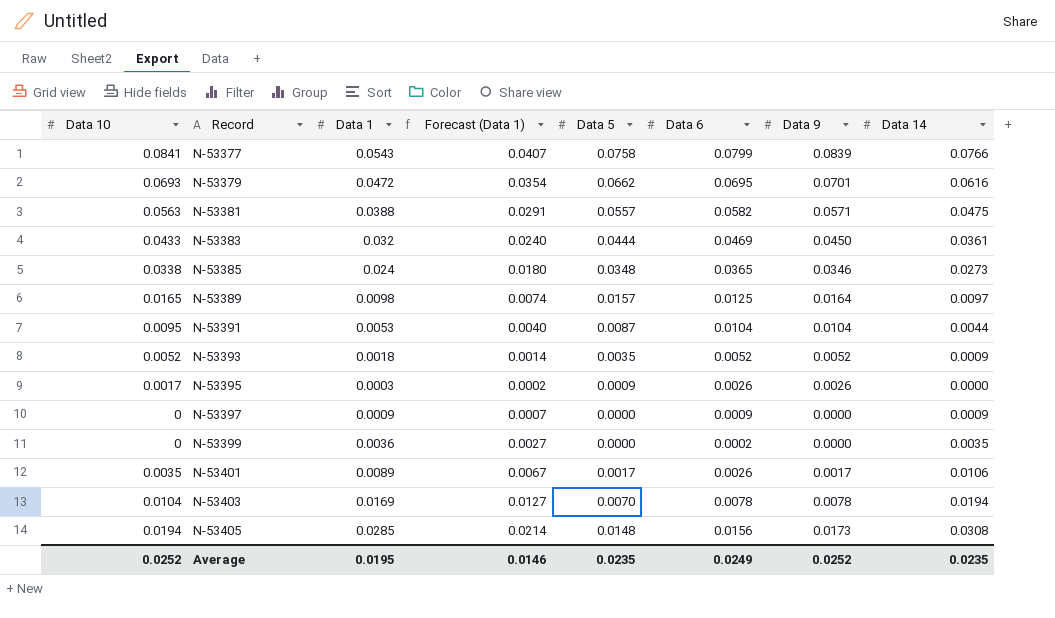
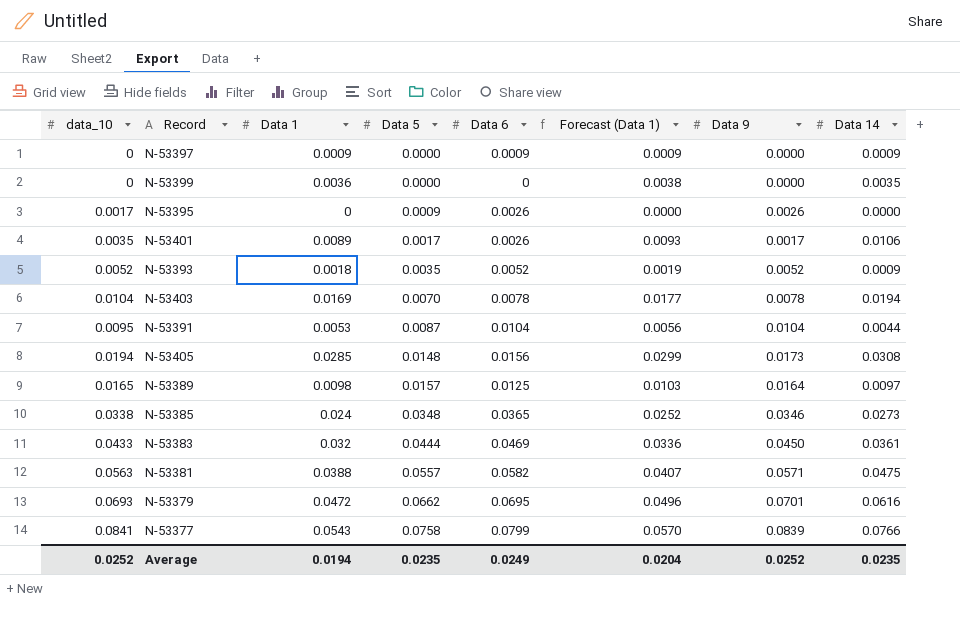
row order: Record ascending -> Data 5 ascending
column name: Data 10 -> data_10
column Forecast (Data 1) | formula: [Data 1] * 0.75 -> [Data 1] * 1.05
column Forecast (Data 1) | position: 4 -> 6
N-53399 | Data 6: 0.0002 -> 0
N-53395 | Data 1: 0.0003 -> 0
Average | Data 1: 0.0195 -> 0.0194
Average | Forecast (Data 1): 0.0146 -> 0.0204

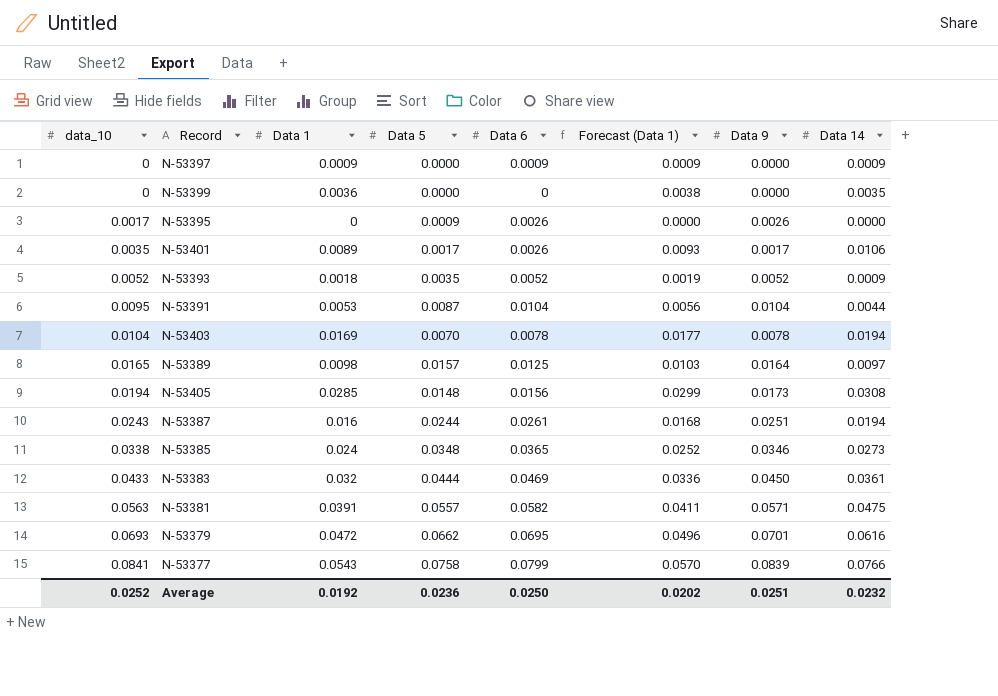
row order: Data 5 ascending -> data_10 ascending
row N-53387: none -> 0.0243 | 0.016 | 0.0244 | 0.0261 | 0.0168 | 0.0251 | 0.0194
N-53381 | Data 1: 0.0388 -> 0.0391
N-53381 | Forecast (Data 1): 0.0407 -> 0.0411
Average | Data 1: 0.0194 -> 0.0192
Average | Data 5: 0.0235 -> 0.0236
Average | Data 6: 0.0249 -> 0.0250
Average | Forecast (Data 1): 0.0204 -> 0.0202
Average | Data 9: 0.0252 -> 0.0251
Average | Data 14: 0.0235 -> 0.0232

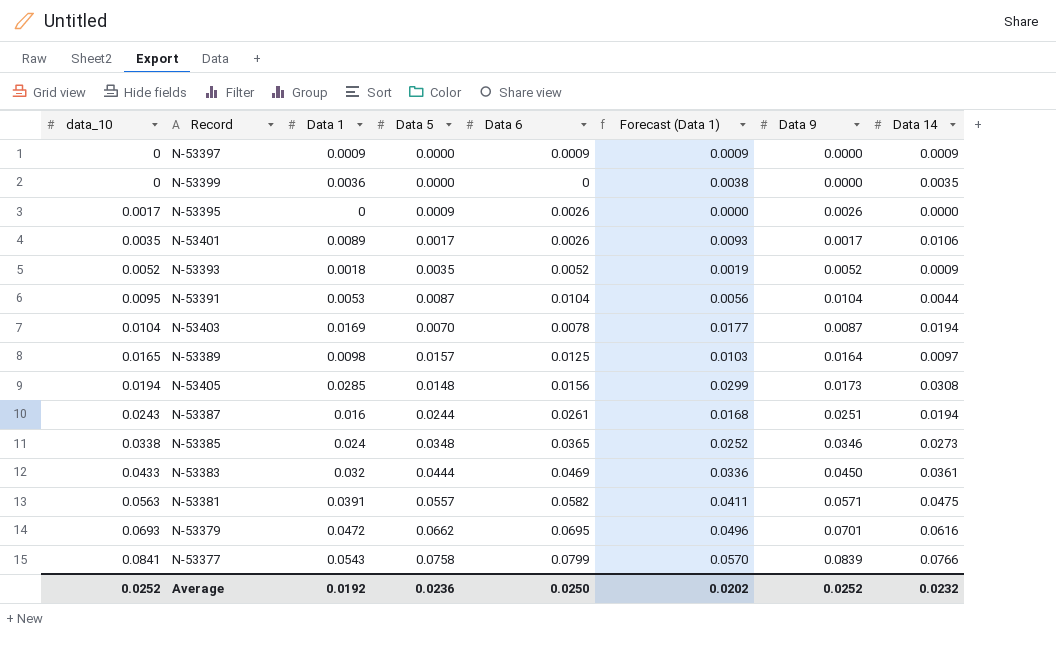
N-53403 | Data 9: 0.0078 -> 0.0087
Average | Data 9: 0.0251 -> 0.0252

